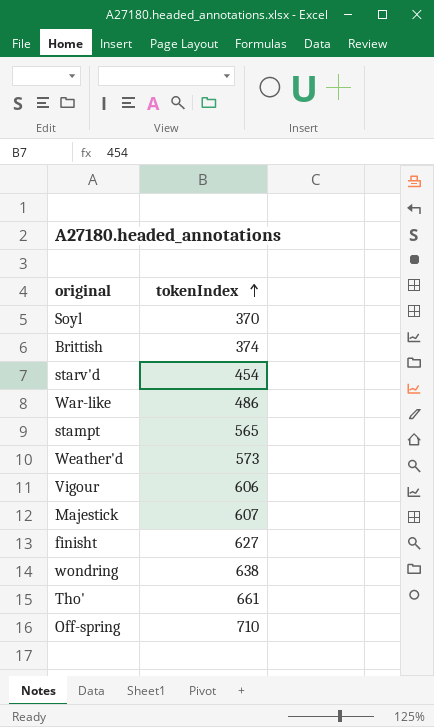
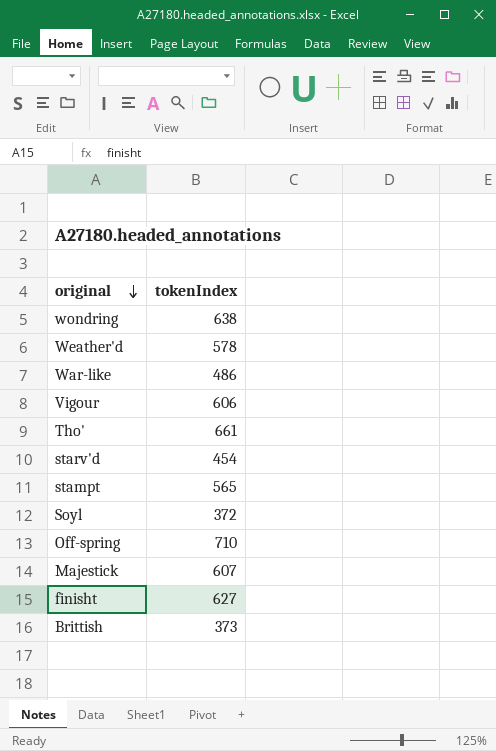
row order: tokenIndex ascending -> original descending
Weather'd | tokenIndex: 573 -> 578
Soyl | tokenIndex: 370 -> 372
Brittish | tokenIndex: 374 -> 373

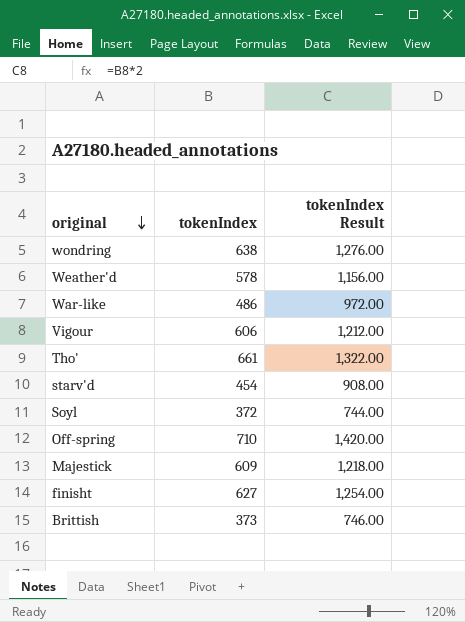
column tokenIndex Result | formula: none -> [tokenIndex] * 2
row stampt: 565 -> none
Majestick | tokenIndex: 607 -> 609

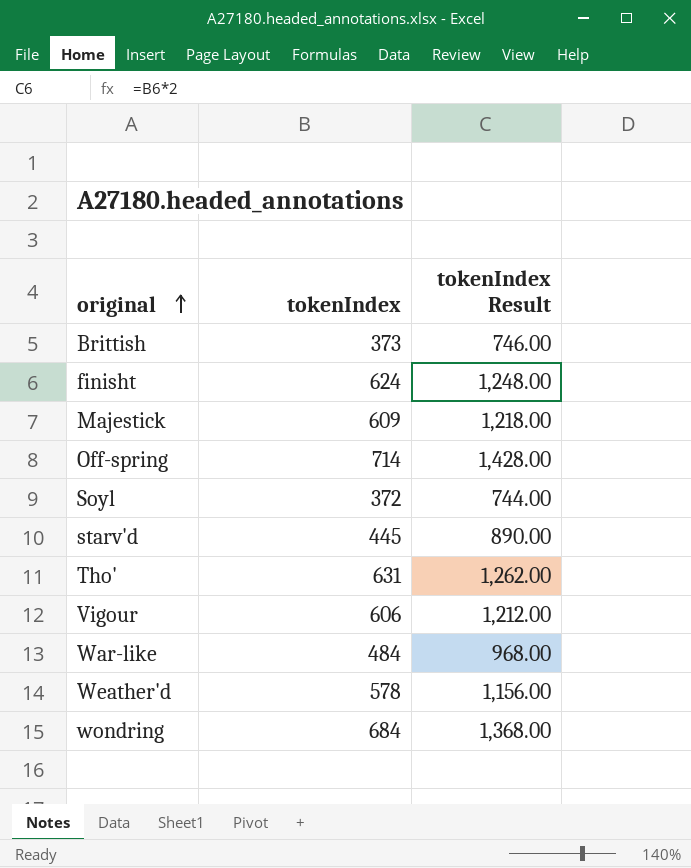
row order: original descending -> original ascending
finisht | tokenIndex: 627 -> 624
finisht | tokenIndex Result: 1,254.00 -> 1,248.00
Off-spring | tokenIndex: 710 -> 714
Off-spring | tokenIndex Result: 1,420.00 -> 1,428.00
starv'd | tokenIndex: 454 -> 445
starv'd | tokenIndex Result: 908.00 -> 890.00
Tho' | tokenIndex: 661 -> 631
Tho' | tokenIndex Result: 1,322.00 -> 1,262.00
War-like | tokenIndex: 486 -> 484
War-like | tokenIndex Result: 972.00 -> 968.00
wondring | tokenIndex: 638 -> 684
wondring | tokenIndex Result: 1,276.00 -> 1,368.00

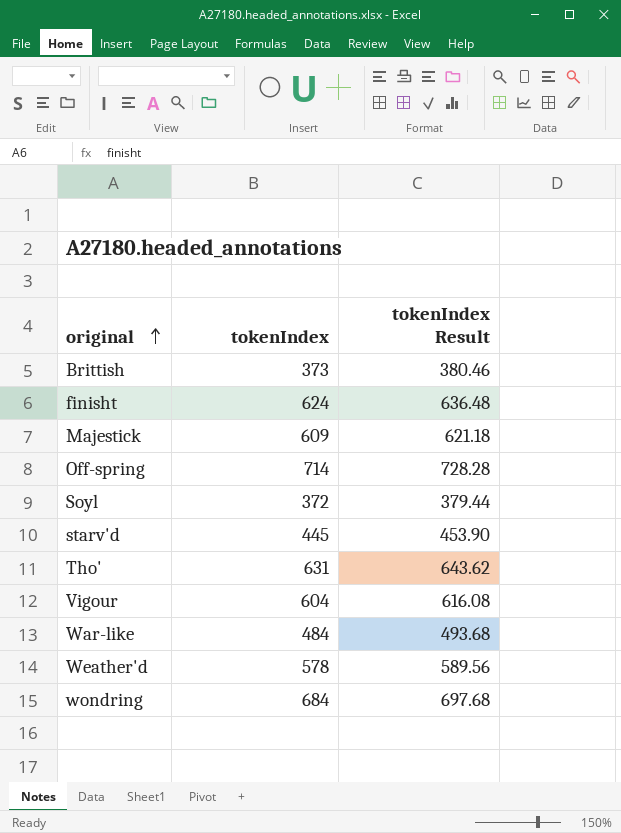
column tokenIndex Result | formula: [tokenIndex] * 2 -> [tokenIndex] * 1.02
Vigour | tokenIndex: 606 -> 604

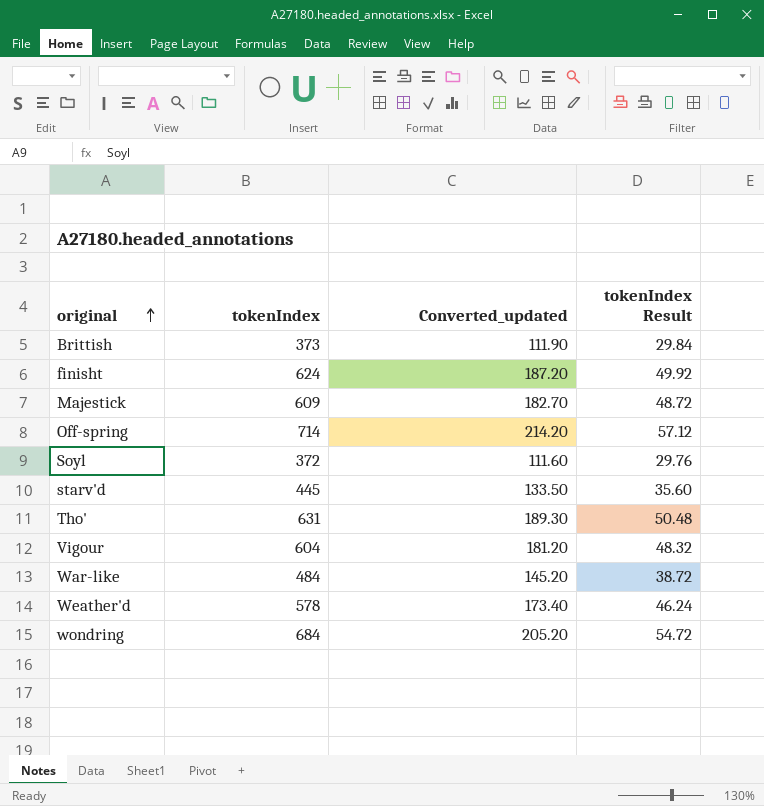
column Converted_updated | formula: none -> [tokenIndex] * 0.3
column tokenIndex Result | formula: [tokenIndex] * 1.02 -> [tokenIndex] * 0.08

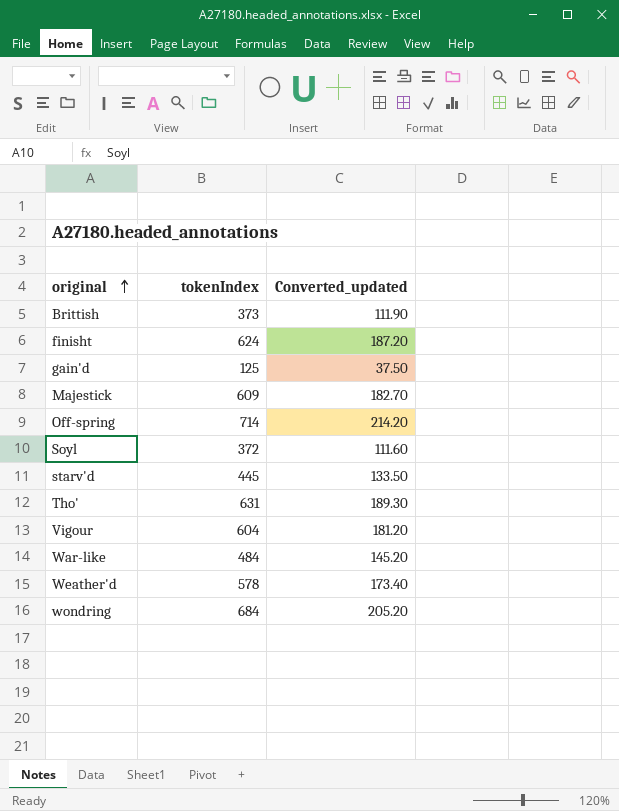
column tokenIndex Result | formula: [tokenIndex] * 0.08 -> none
row gain'd: none -> 125 | 37.50

